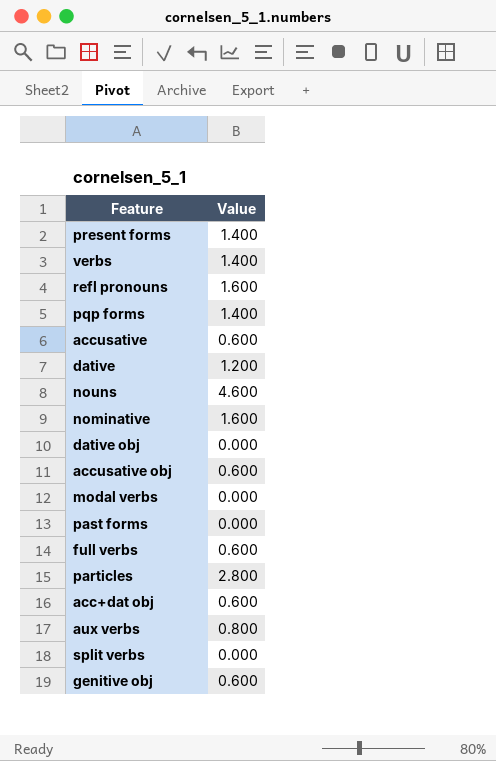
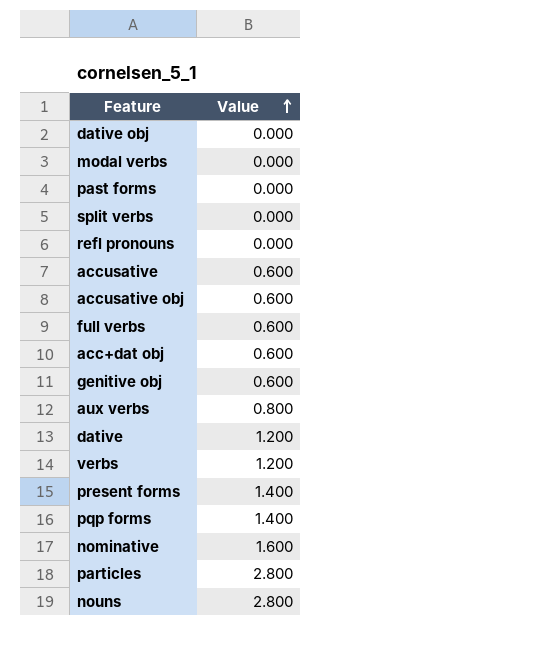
row order: none -> Value ascending
refl pronouns | Value: 1.600 -> 0.000
verbs | Value: 1.400 -> 1.200
nouns | Value: 4.600 -> 2.800

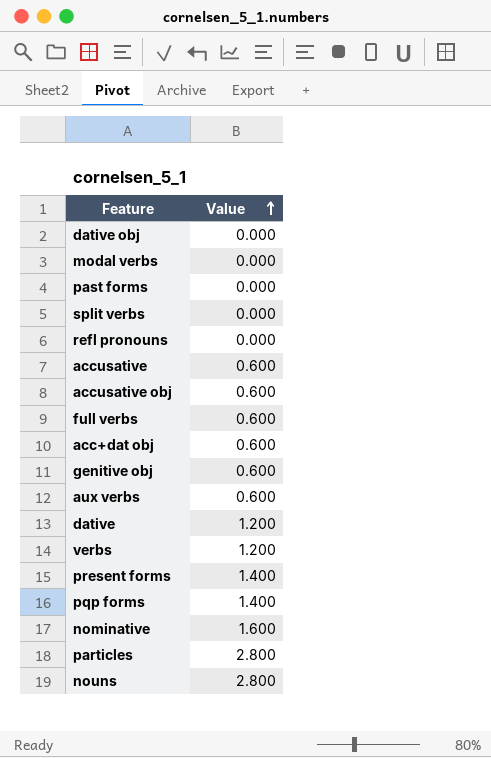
aux verbs | Value: 0.800 -> 0.600

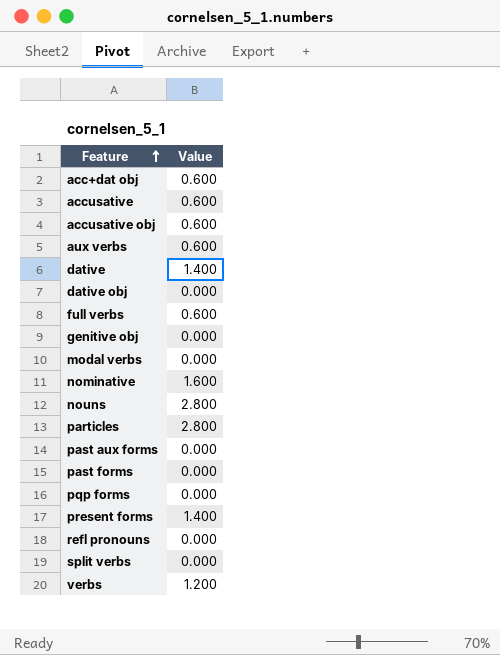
row order: Value ascending -> Feature ascending
dative | Value: 1.200 -> 1.400
genitive obj | Value: 0.600 -> 0.000
row past aux forms: none -> 0.000
pqp forms | Value: 1.400 -> 0.000

